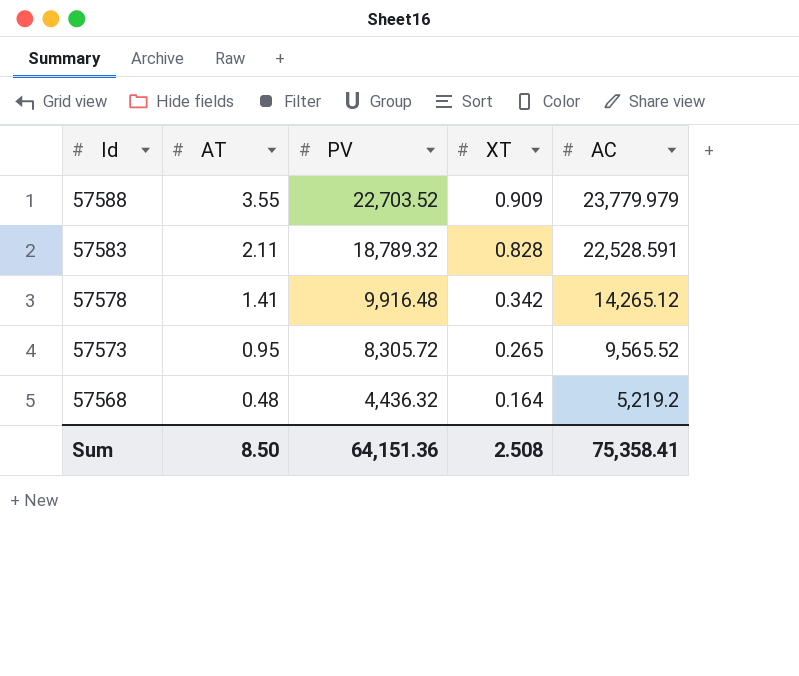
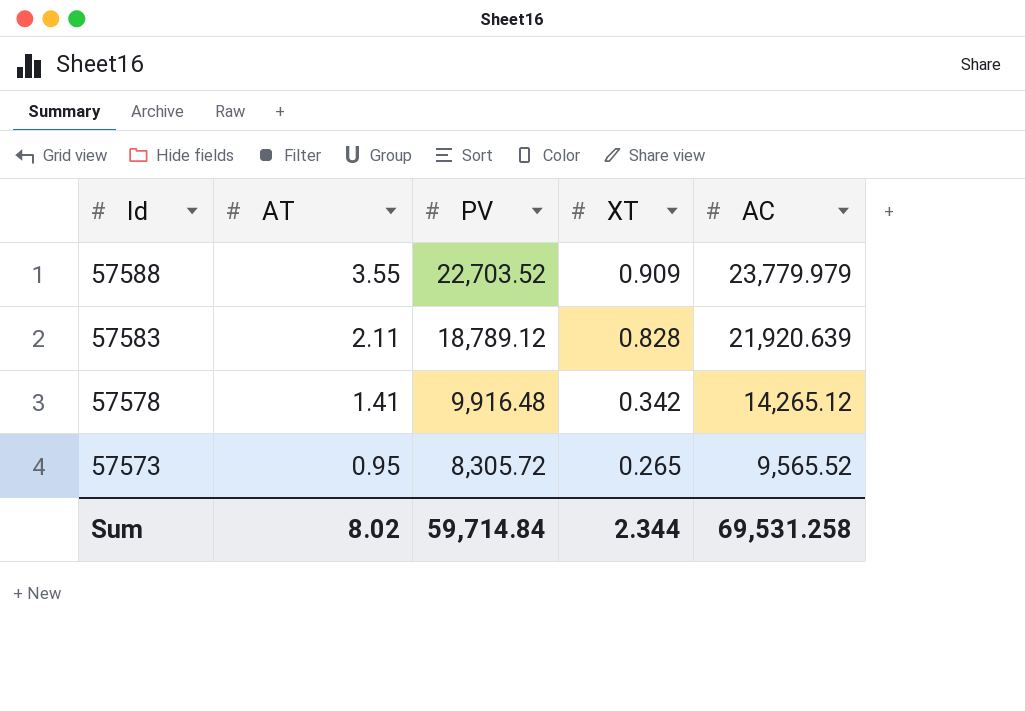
row 57568: 0.48 | 4,436.32 | 0.164 | 5,219.2 -> none
57583 | PV: 18,789.32 -> 18,789.12
57583 | AC: 22,528.591 -> 21,920.639
Sum | AT: 8.50 -> 8.02
Sum | PV: 64,151.36 -> 59,714.84
Sum | XT: 2.508 -> 2.344
Sum | AC: 75,358.41 -> 69,531.258

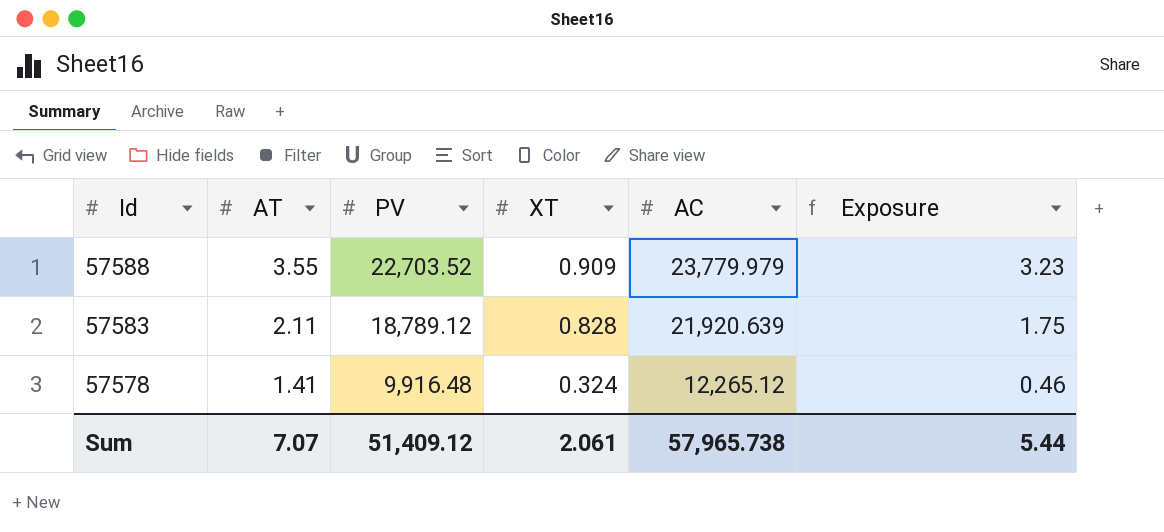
column Exposure | formula: none -> [AT] * [XT]
row 57573: 0.95 | 8,305.72 | 0.265 | 9,565.52 -> none
57578 | XT: 0.342 -> 0.324
57578 | AC: 14,265.12 -> 12,265.12
Sum | AT: 8.02 -> 7.07
Sum | PV: 59,714.84 -> 51,409.12
Sum | XT: 2.344 -> 2.061
Sum | AC: 69,531.258 -> 57,965.738

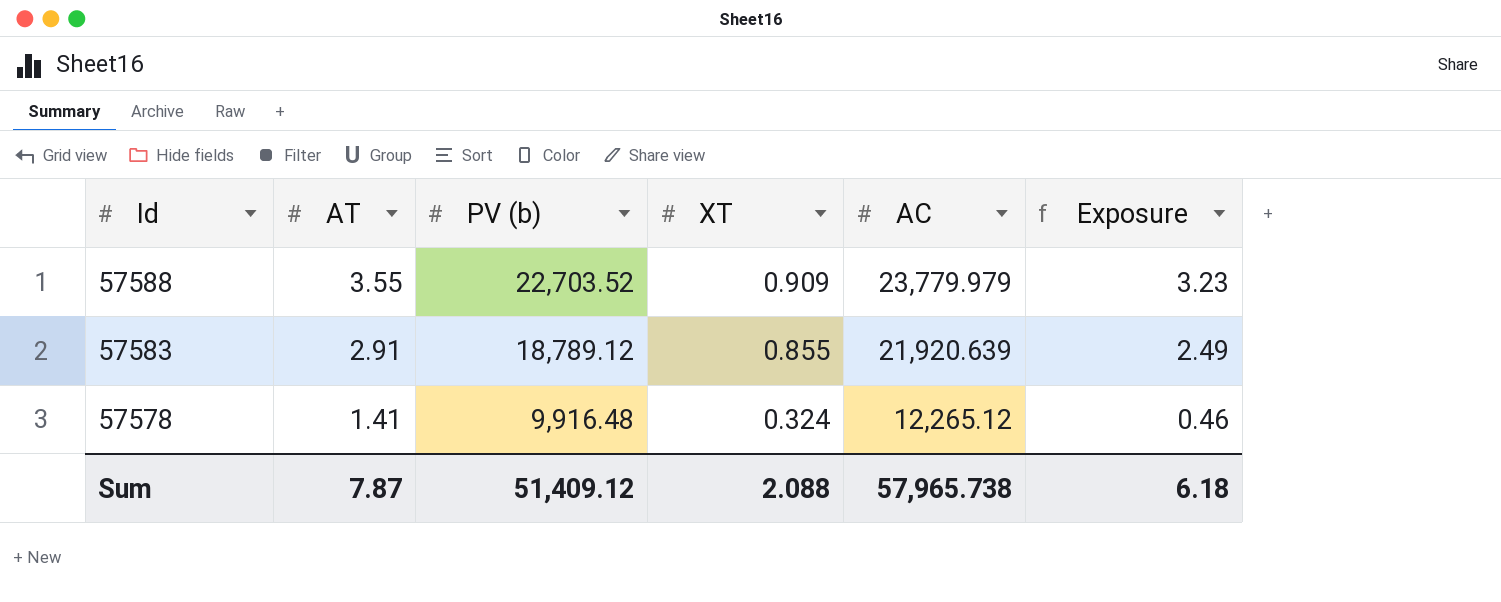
column name: PV -> PV (b)
57583 | AT: 2.11 -> 2.91
57583 | XT: 0.828 -> 0.855
57583 | Exposure: 1.75 -> 2.49
Sum | AT: 7.07 -> 7.87
Sum | XT: 2.061 -> 2.088
Sum | Exposure: 5.44 -> 6.18

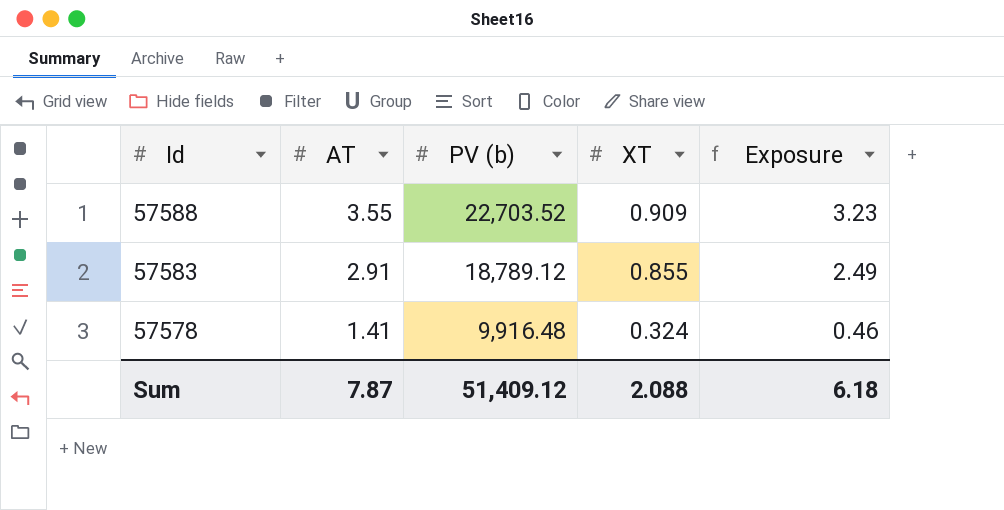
column AC | position: 5 -> none

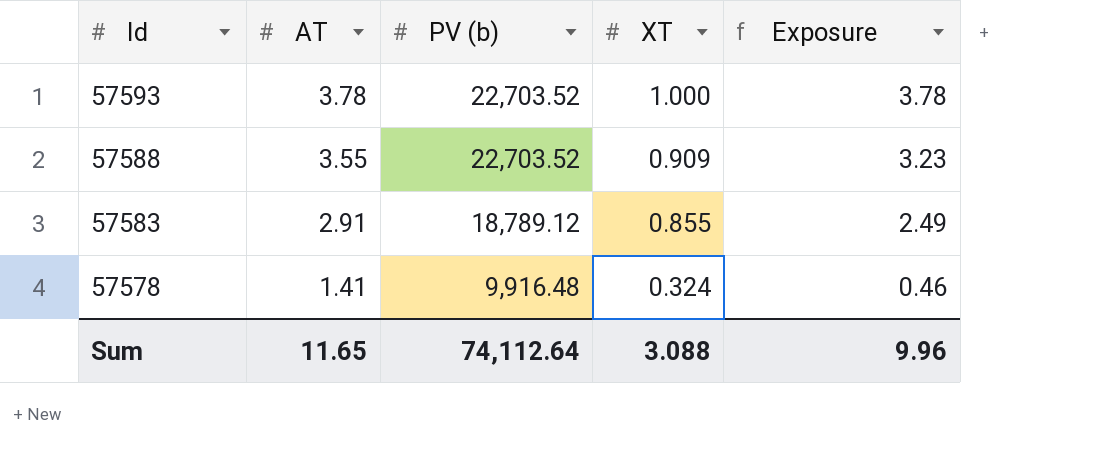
row 57593: none -> 3.78 | 22,703.52 | 1.000 | 3.78
Sum | AT: 7.87 -> 11.65
Sum | PV (b): 51,409.12 -> 74,112.64
Sum | XT: 2.088 -> 3.088
Sum | Exposure: 6.18 -> 9.96

